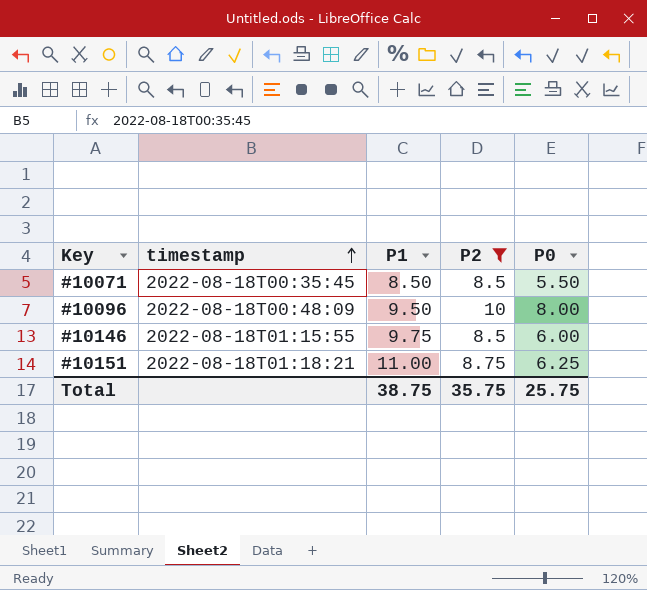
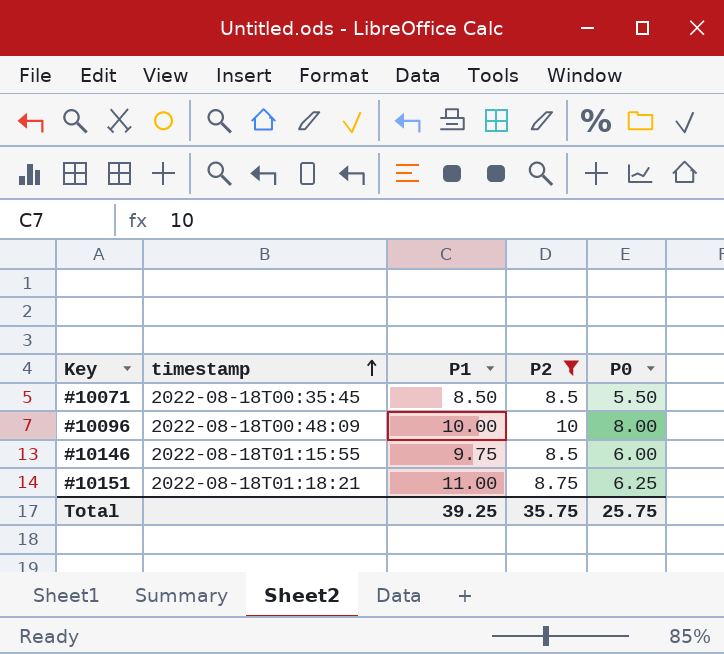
#10096 | P1: 9.50 -> 10.00
Total | P1: 38.75 -> 39.25

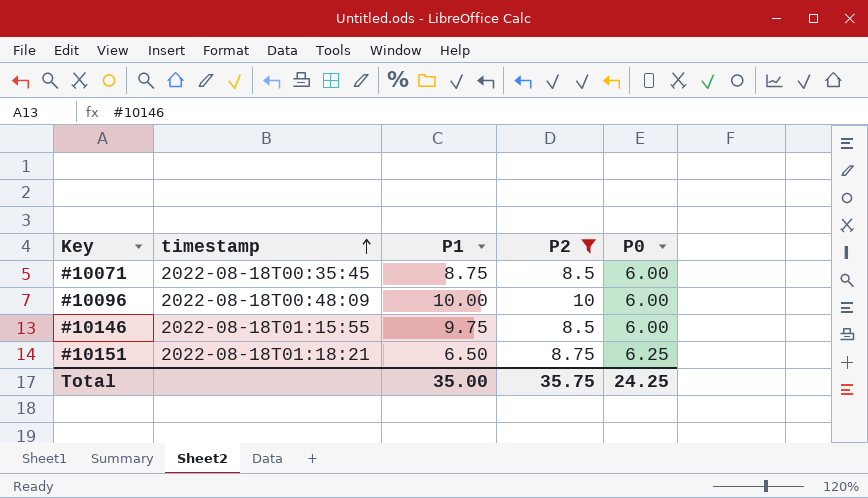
#10071 | P1: 8.50 -> 8.75
#10071 | P0: 5.50 -> 6.00
#10096 | P0: 8.00 -> 6.00
#10151 | P1: 11.00 -> 6.50
Total | P1: 39.25 -> 35.00
Total | P0: 25.75 -> 24.25

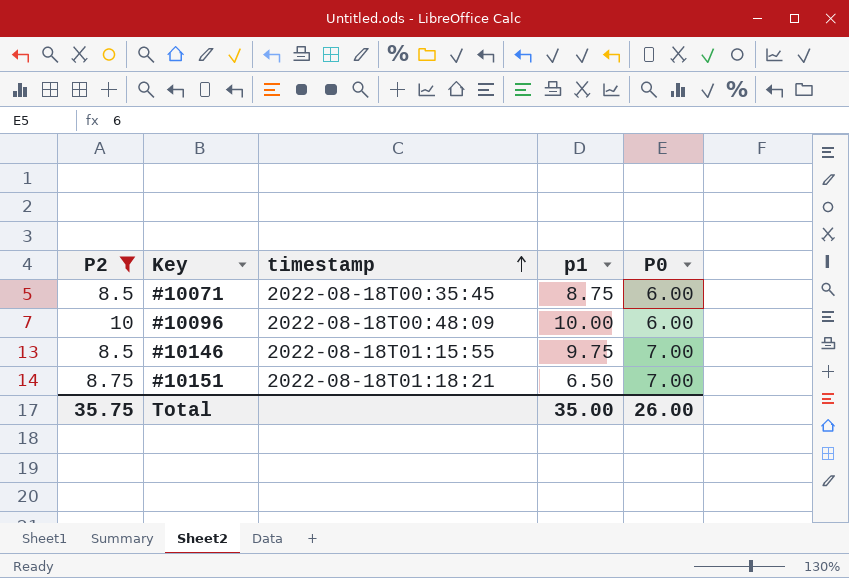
column P2 | position: 4 -> 1
column name: P1 -> p1
#10146 | P0: 6.00 -> 7.00
#10151 | P0: 6.25 -> 7.00
Total | P0: 24.25 -> 26.00

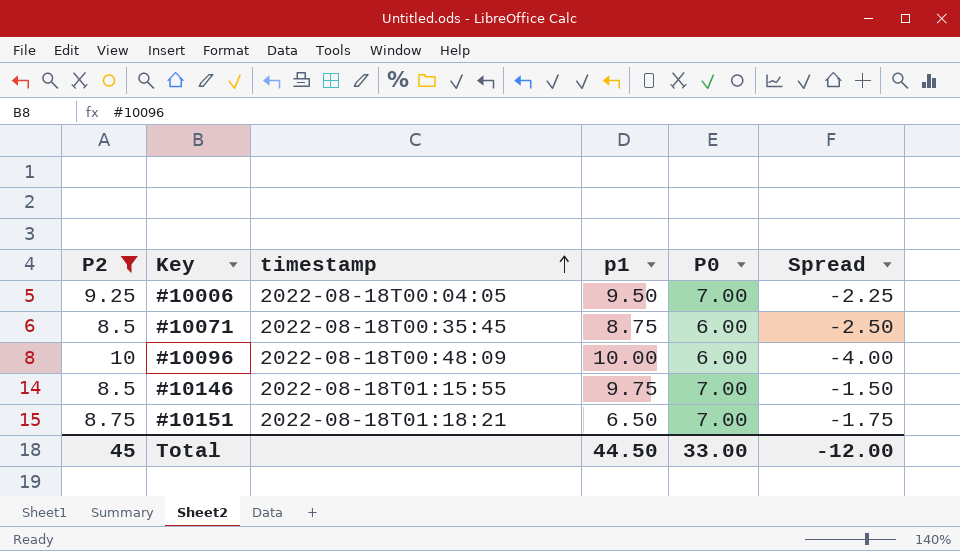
column Spread | formula: none -> [P0] - [P2]
row #10006: none -> 9.25 | 2022-08-18T00:04:05 | 9.50 | 7.00 | -2.25
Total | P2: 35.75 -> 45
Total | p1: 35.00 -> 44.50
Total | P0: 26.00 -> 33.00

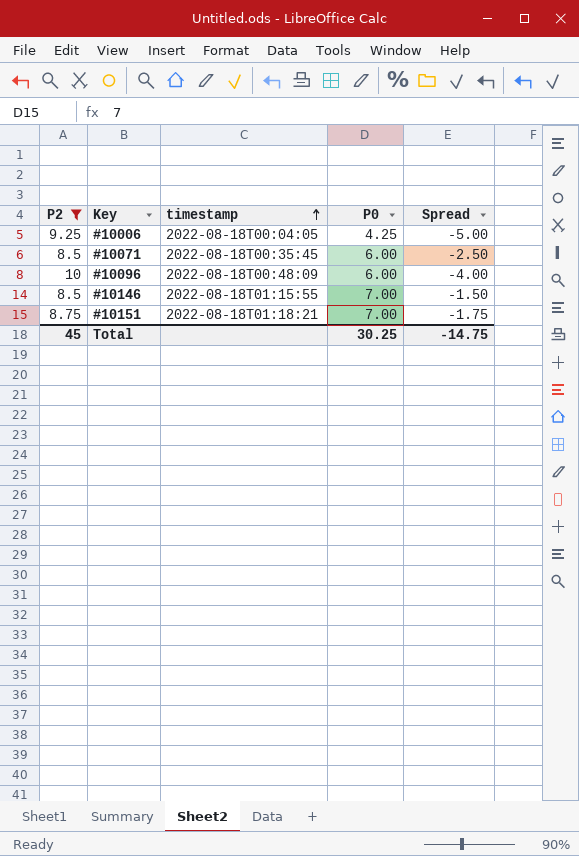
column p1 | position: 4 -> none
#10006 | P0: 7.00 -> 4.25
#10006 | Spread: -2.25 -> -5.00
Total | P0: 33.00 -> 30.25
Total | Spread: -12.00 -> -14.75

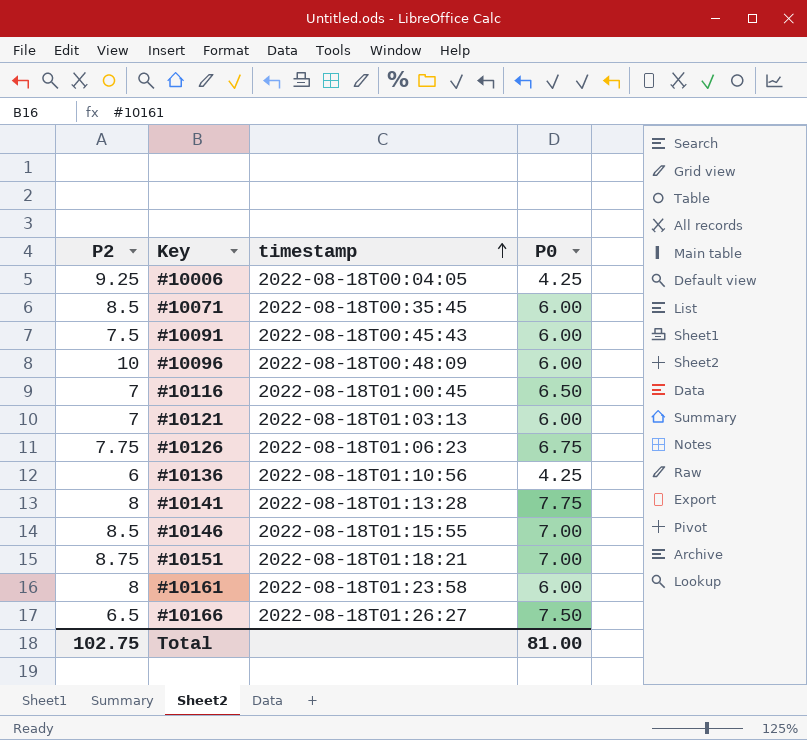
filter: P2 >= 8.5 -> none
column Spread | formula: [P0] - [P2] -> none
Total | P2: 45 -> 102.75
Total | P0: 30.25 -> 81.00

